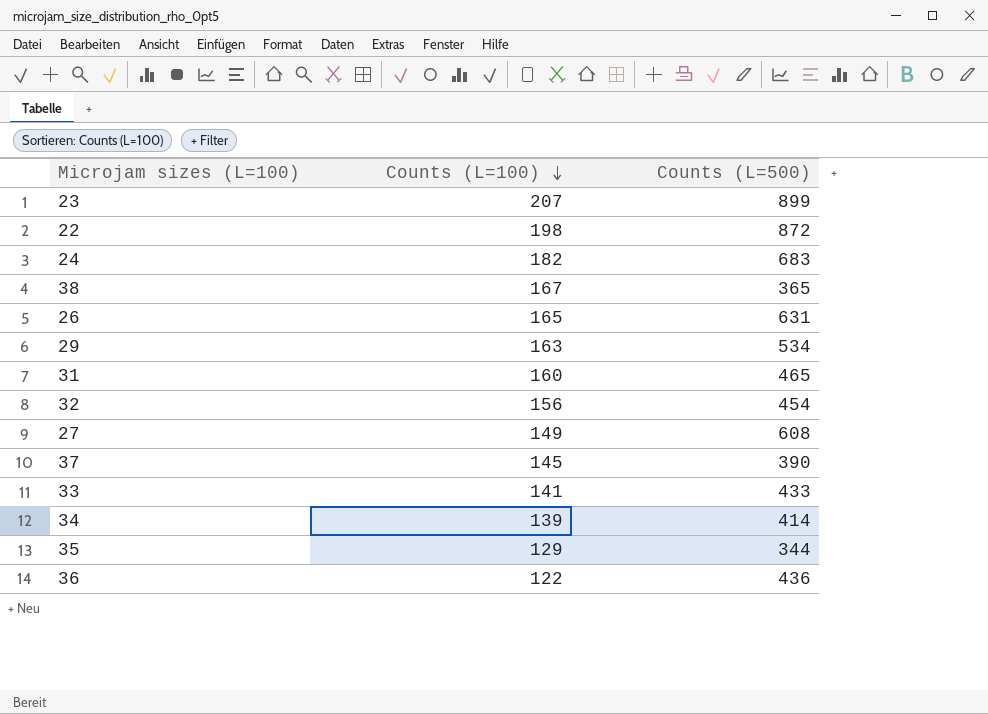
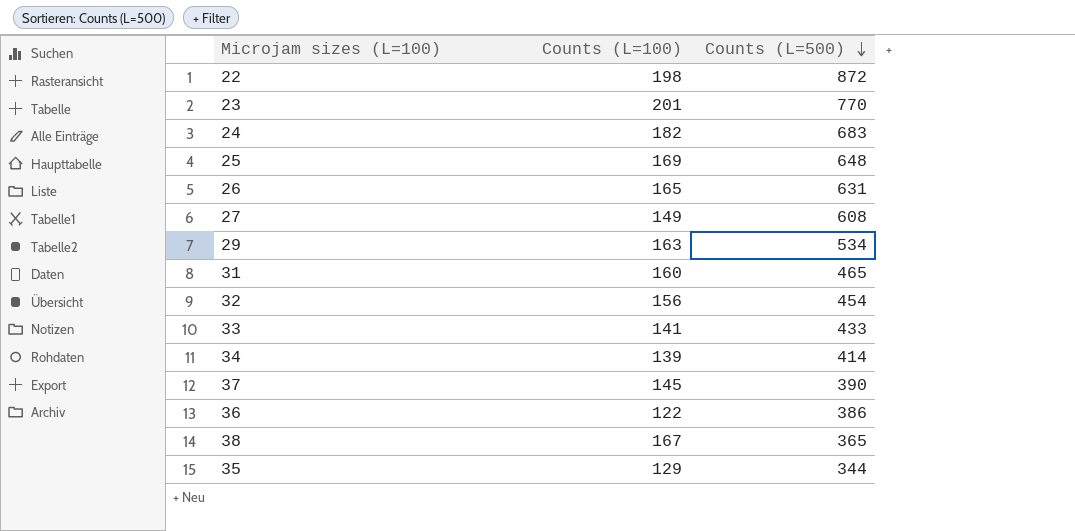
row order: Counts (L=100) descending -> Counts (L=500) descending
23 | Counts (L=100): 207 -> 201
23 | Counts (L=500): 899 -> 770
row 25: none -> 169 | 648
36 | Counts (L=500): 436 -> 386

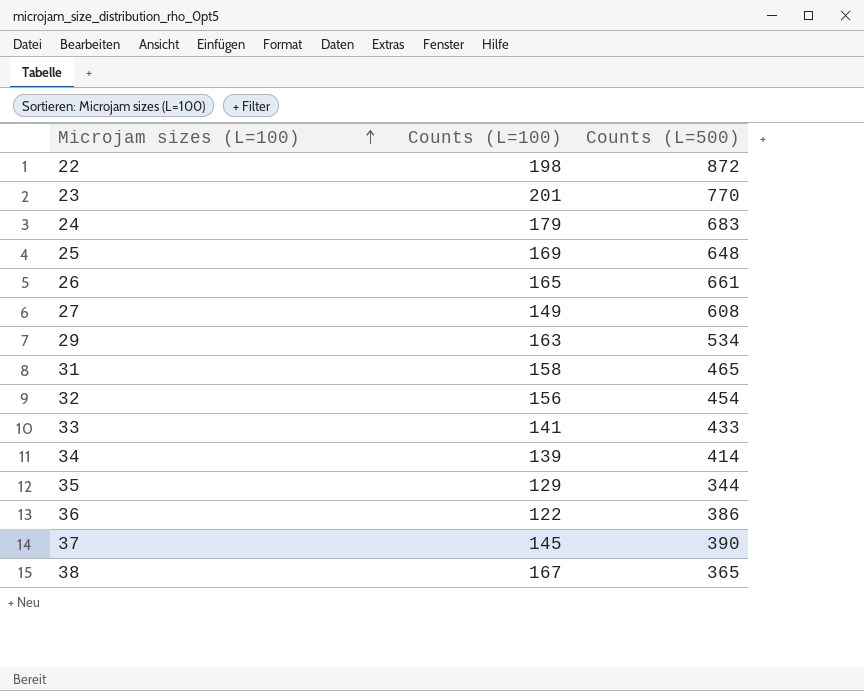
row order: Counts (L=500) descending -> Microjam sizes (L=100) ascending
24 | Counts (L=100): 182 -> 179
26 | Counts (L=500): 631 -> 661
31 | Counts (L=100): 160 -> 158

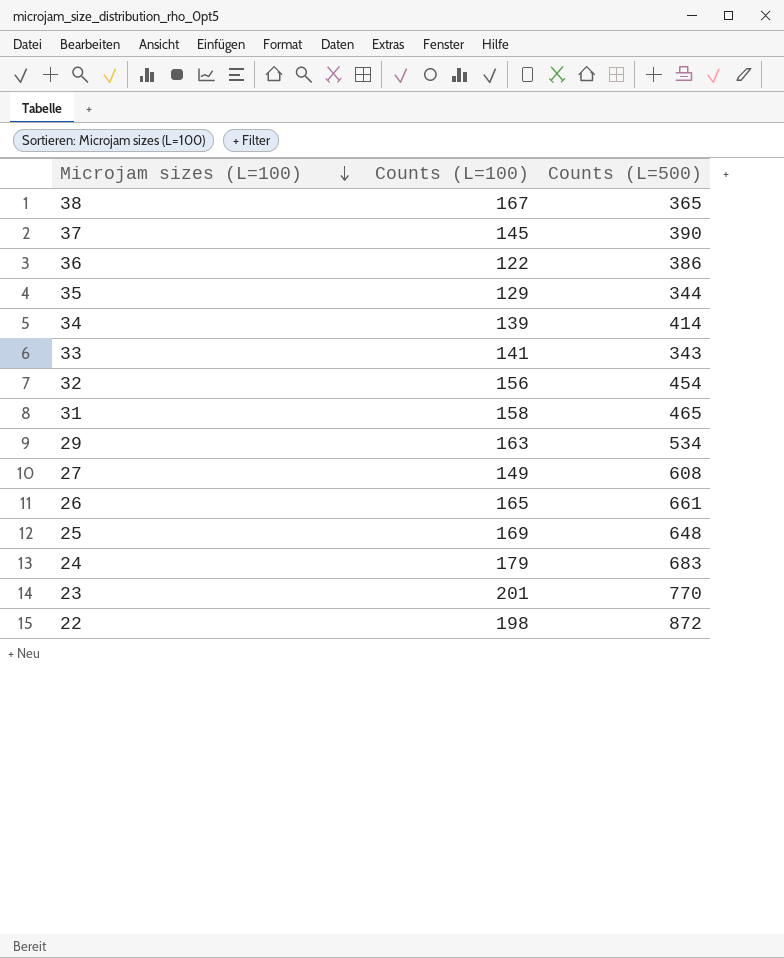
row order: Microjam sizes (L=100) ascending -> Microjam sizes (L=100) descending
33 | Counts (L=500): 433 -> 343

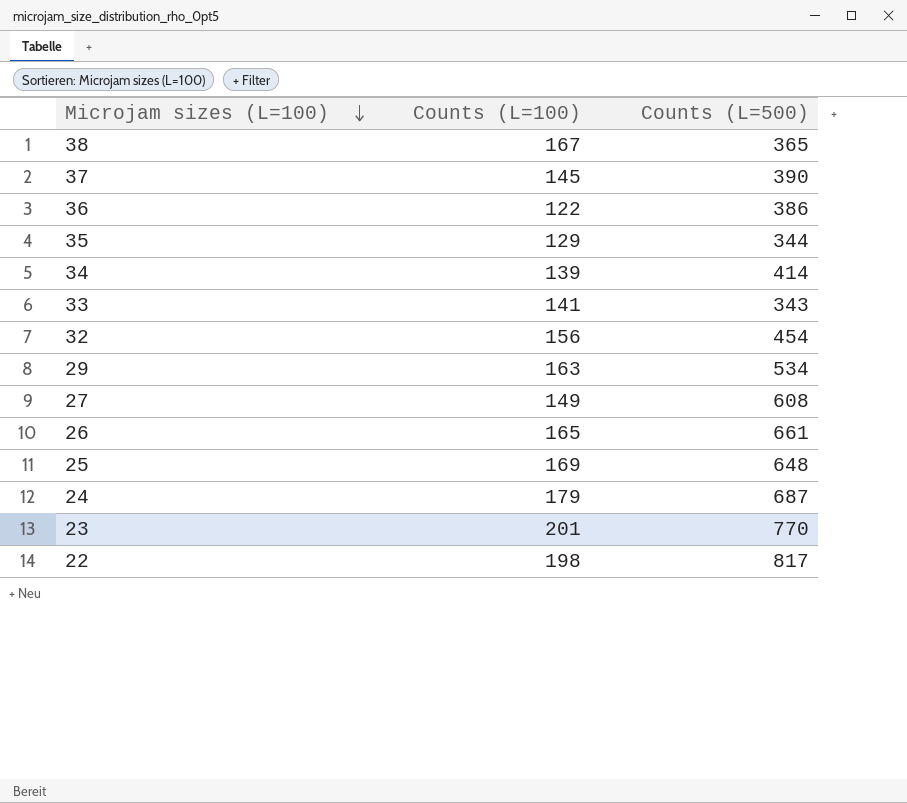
row 31: 158 | 465 -> none
24 | Counts (L=500): 683 -> 687
22 | Counts (L=500): 872 -> 817

